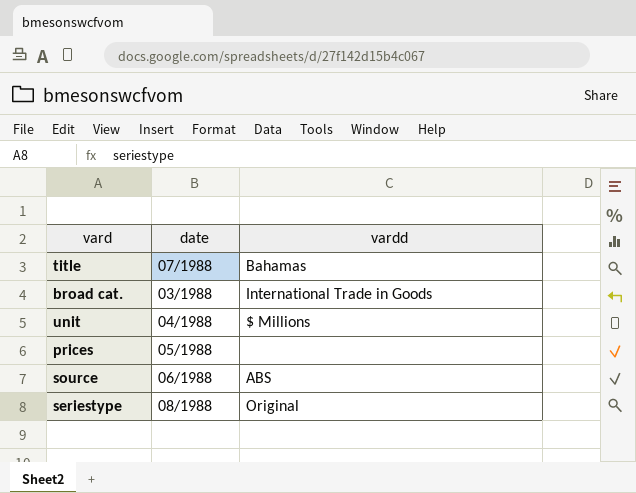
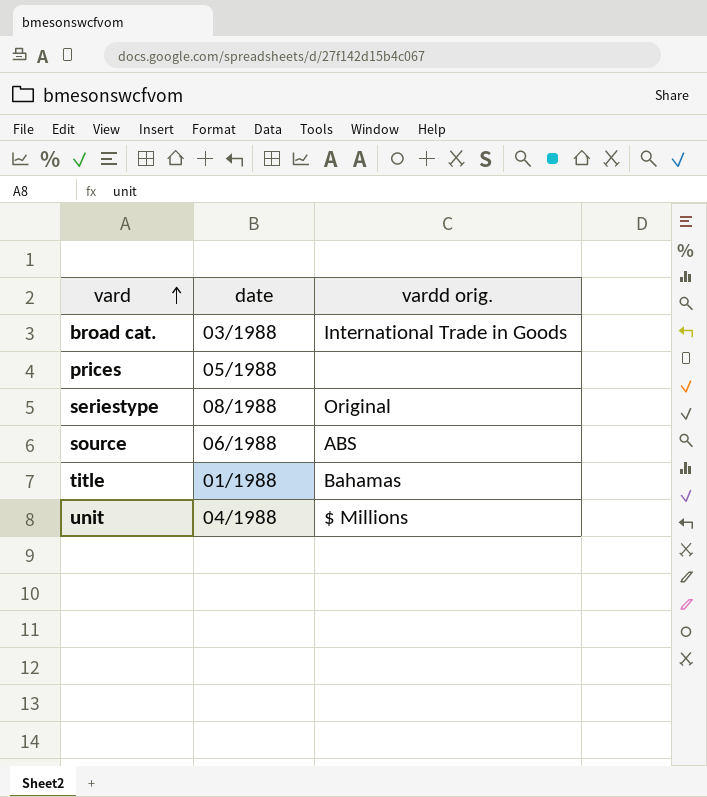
row order: none -> vard ascending
column name: vardd -> vardd orig.
title | date: 07/1988 -> 01/1988

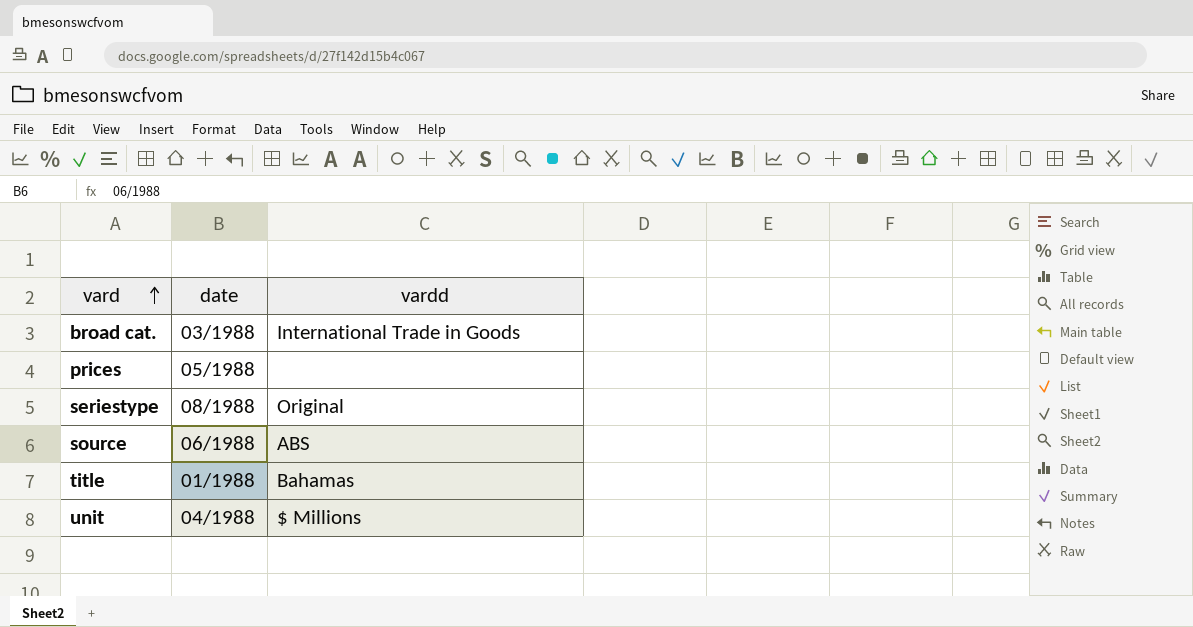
column name: vardd orig. -> vardd

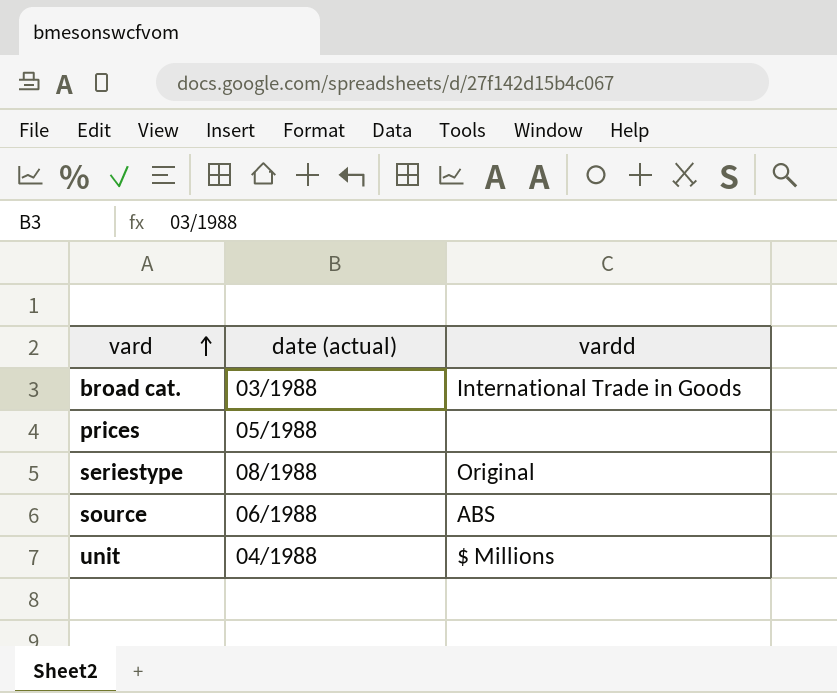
column name: date -> date (actual)
row title: 01/1988 | Bahamas -> none

